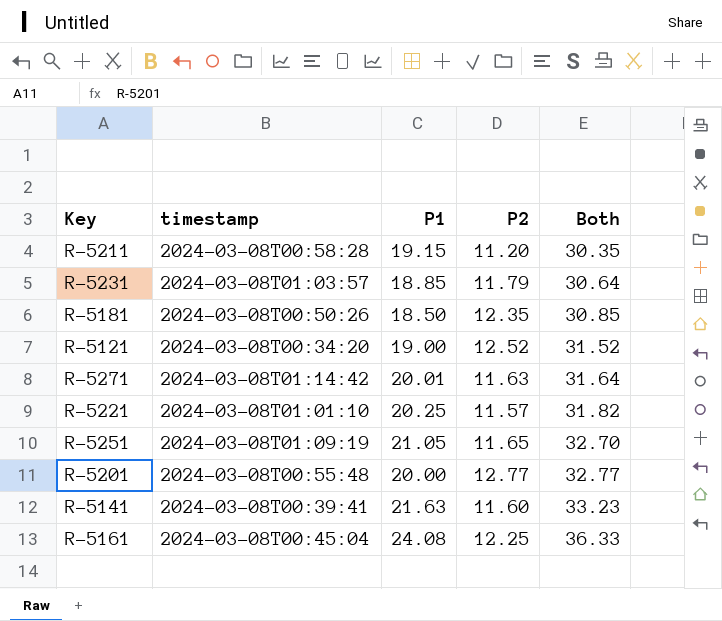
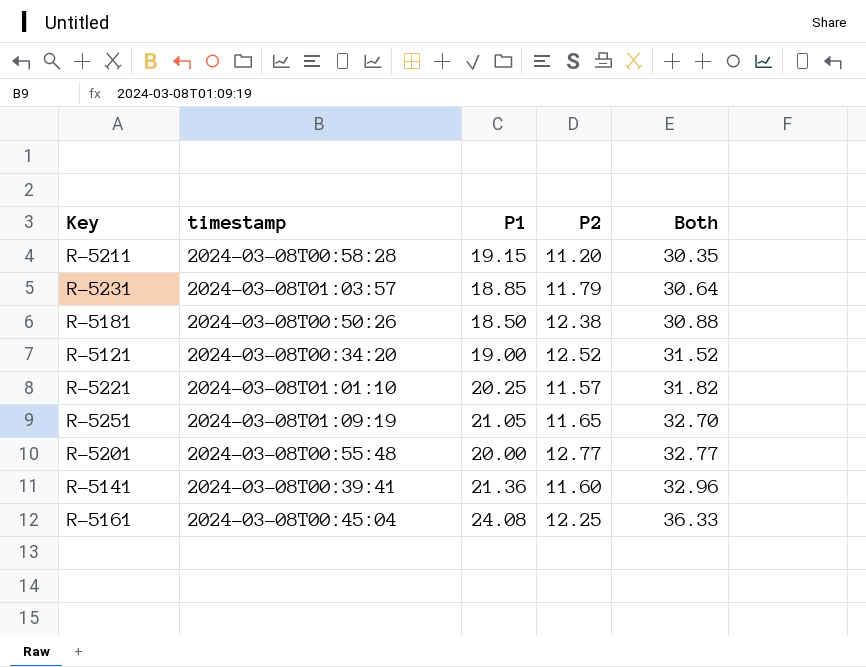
row R-5271: 2024-03-08T01:14:42 | 20.01 | 11.63 | 31.64 -> none
R-5181 | P2: 12.35 -> 12.38
R-5181 | Both: 30.85 -> 30.88
R-5141 | P1: 21.63 -> 21.36
R-5141 | Both: 33.23 -> 32.96

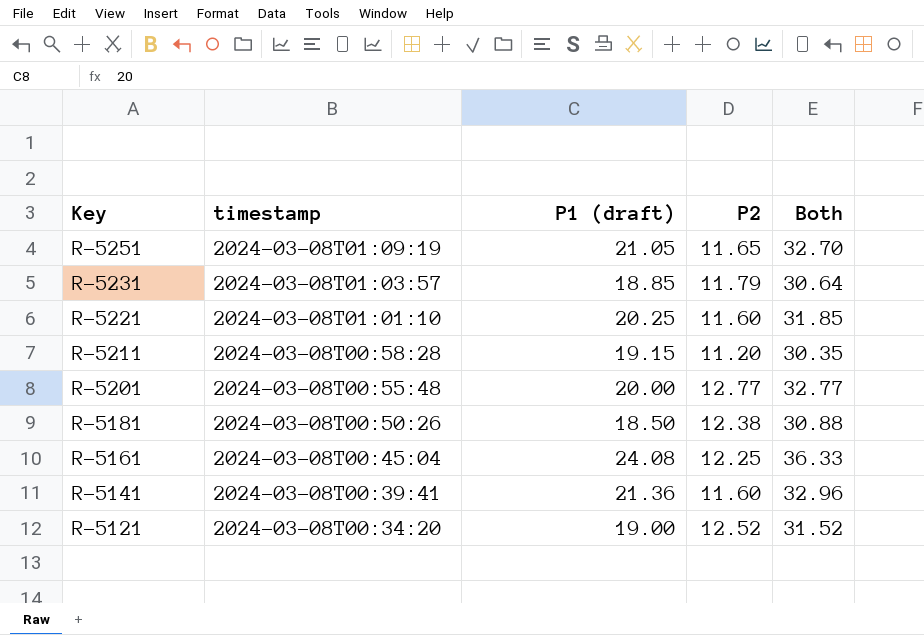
row order: Both ascending -> Key descending
column name: P1 -> P1 (draft)
R-5221 | P2: 11.57 -> 11.60
R-5221 | Both: 31.82 -> 31.85

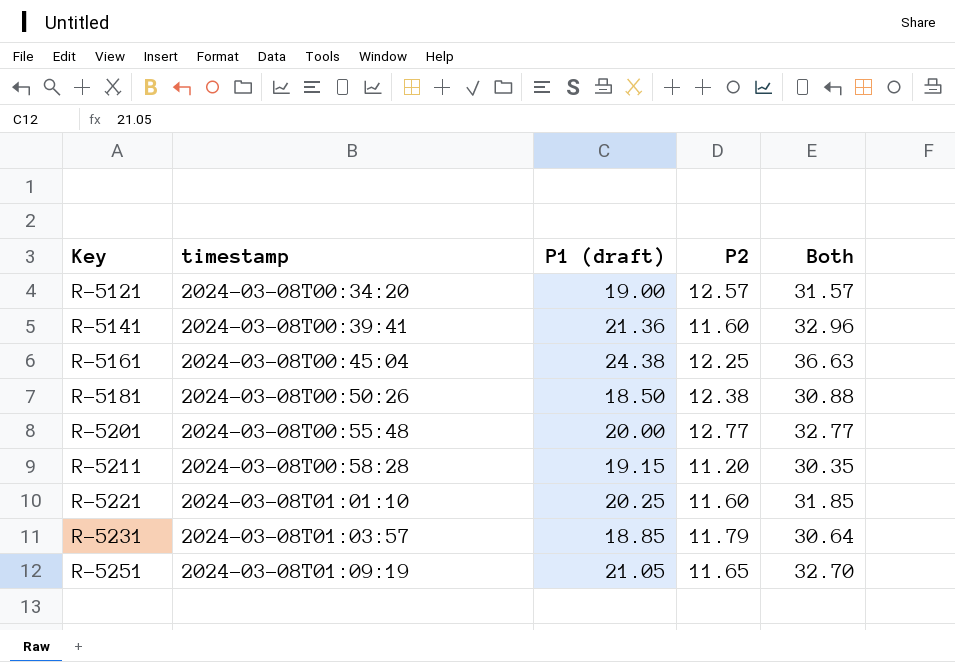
row order: Key descending -> Key ascending
R-5121 | P2: 12.52 -> 12.57
R-5121 | Both: 31.52 -> 31.57
R-5161 | P1 (draft): 24.08 -> 24.38
R-5161 | Both: 36.33 -> 36.63

